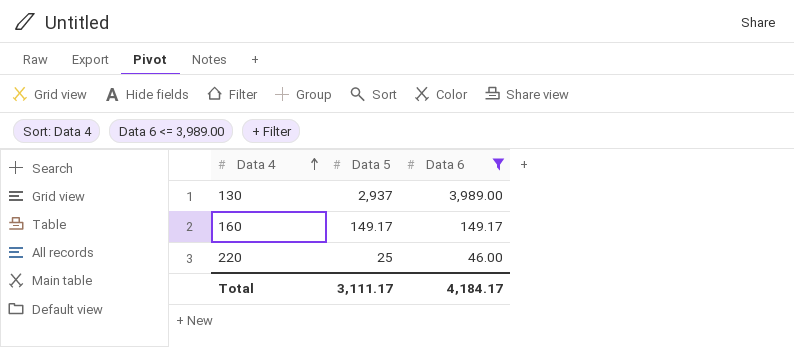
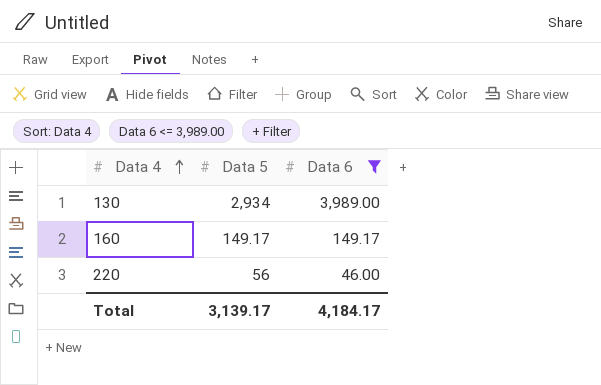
130 | Data 5: 2,937 -> 2,934
220 | Data 5: 25 -> 56
Total | Data 5: 3,111.17 -> 3,139.17

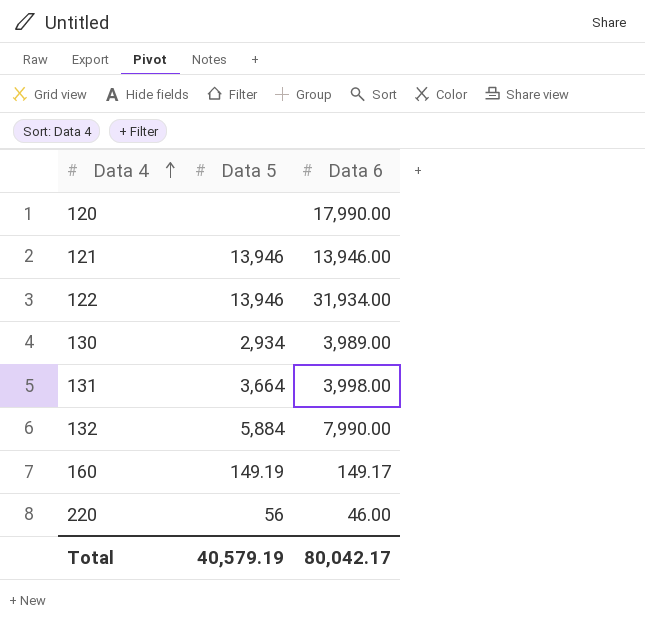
filter: Data 6 <= 3,989.00 -> none
160 | Data 5: 149.17 -> 149.19
Total | Data 5: 3,139.17 -> 40,579.19
Total | Data 6: 4,184.17 -> 80,042.17

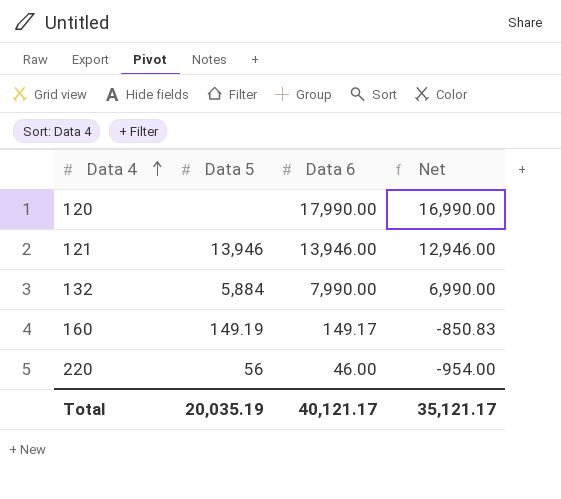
column Net | formula: none -> [Data 6] - 1000
row 122: 13,946 | 31,934.00 -> none
row 130: 2,934 | 3,989.00 -> none
row 131: 3,664 | 3,998.00 -> none
Total | Data 5: 40,579.19 -> 20,035.19
Total | Data 6: 80,042.17 -> 40,121.17

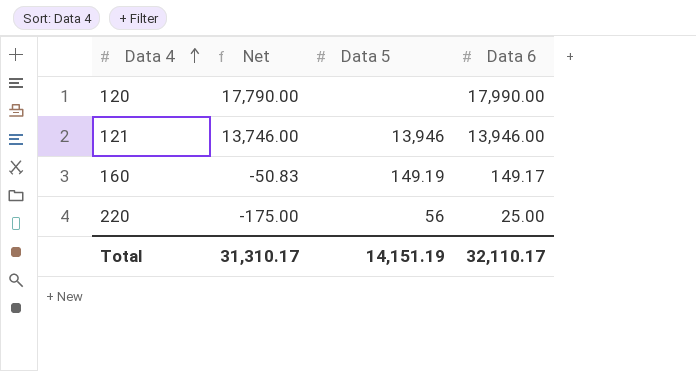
column Net | formula: [Data 6] - 1000 -> [Data 6] - 200
column Net | position: 4 -> 2
row 132: 5,884 | 7,990.00 | 6,990.00 -> none
220 | Data 6: 46.00 -> 25.00
Total | Net: 35,121.17 -> 31,310.17
Total | Data 5: 20,035.19 -> 14,151.19
Total | Data 6: 40,121.17 -> 32,110.17

